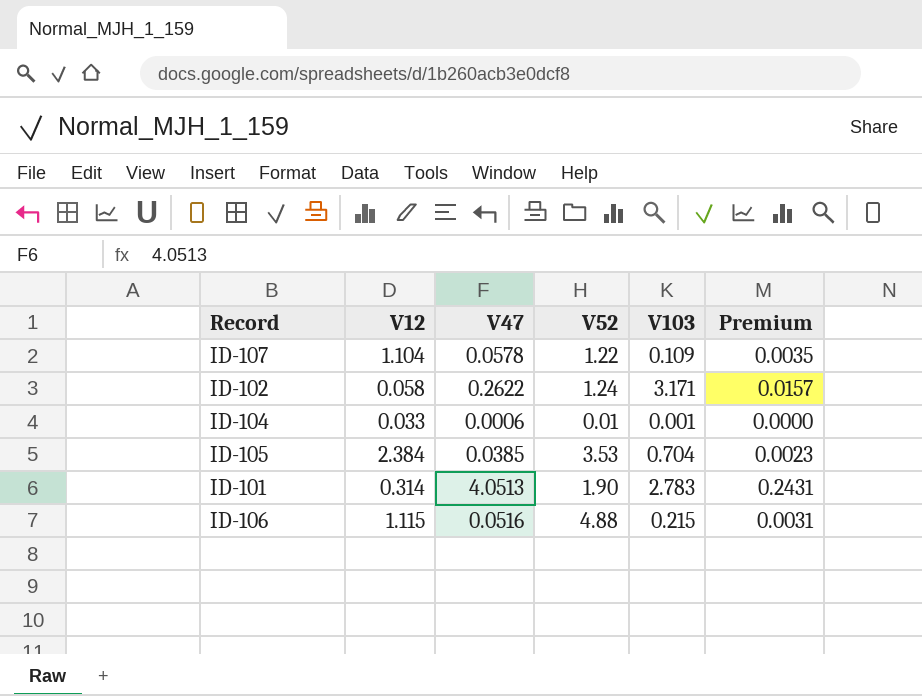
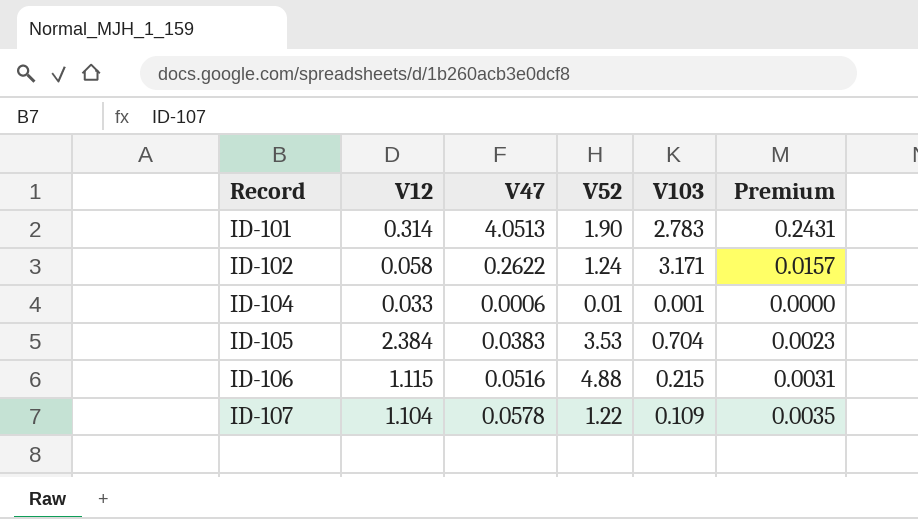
row order: none -> Record ascending
ID-105 | V47: 0.0385 -> 0.0383

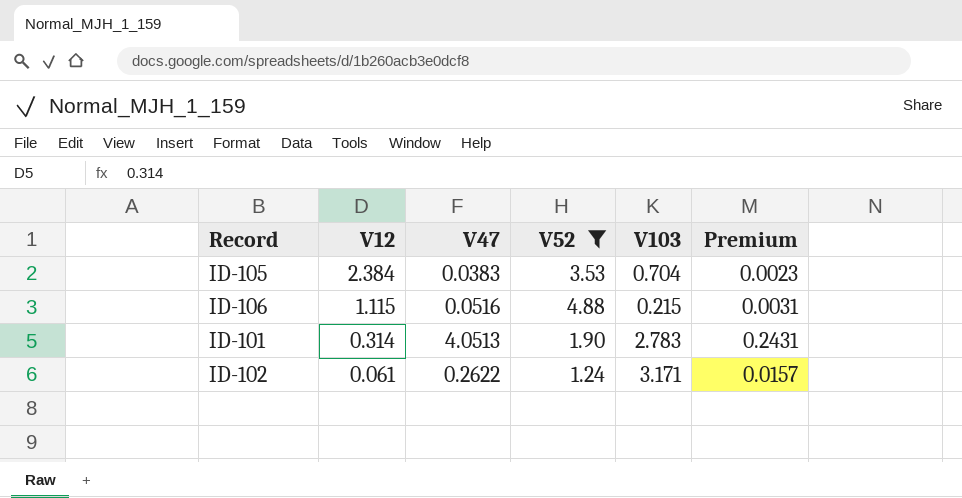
filter: none -> V52 >= 1.24
row order: Record ascending -> V12 descending
ID-102 | V12: 0.058 -> 0.061

